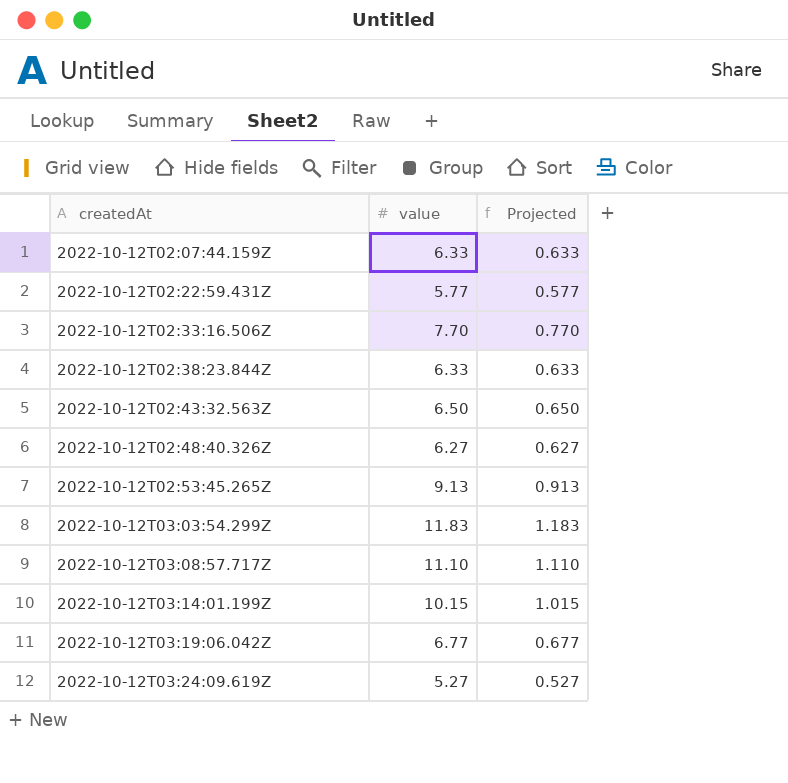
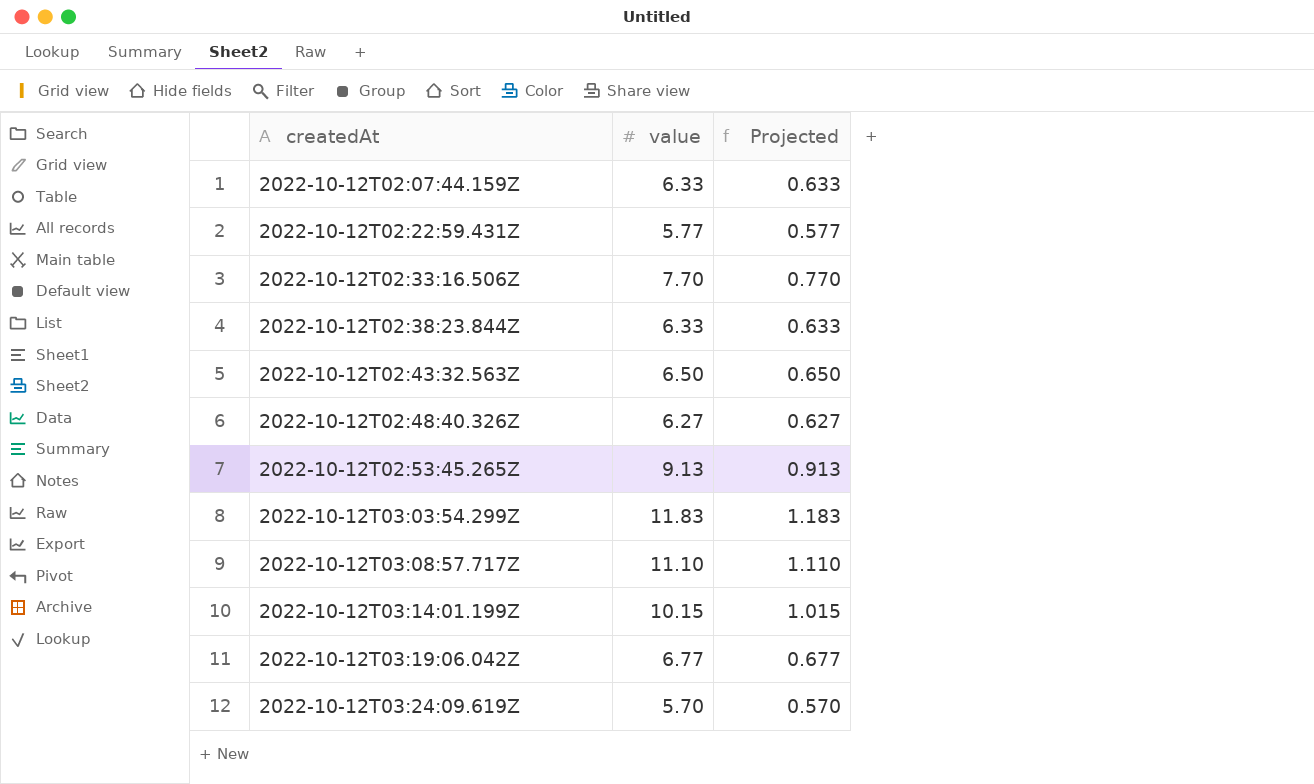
2022-10-12T03:24:09.619Z | value: 5.27 -> 5.70
2022-10-12T03:24:09.619Z | Projected: 0.527 -> 0.570

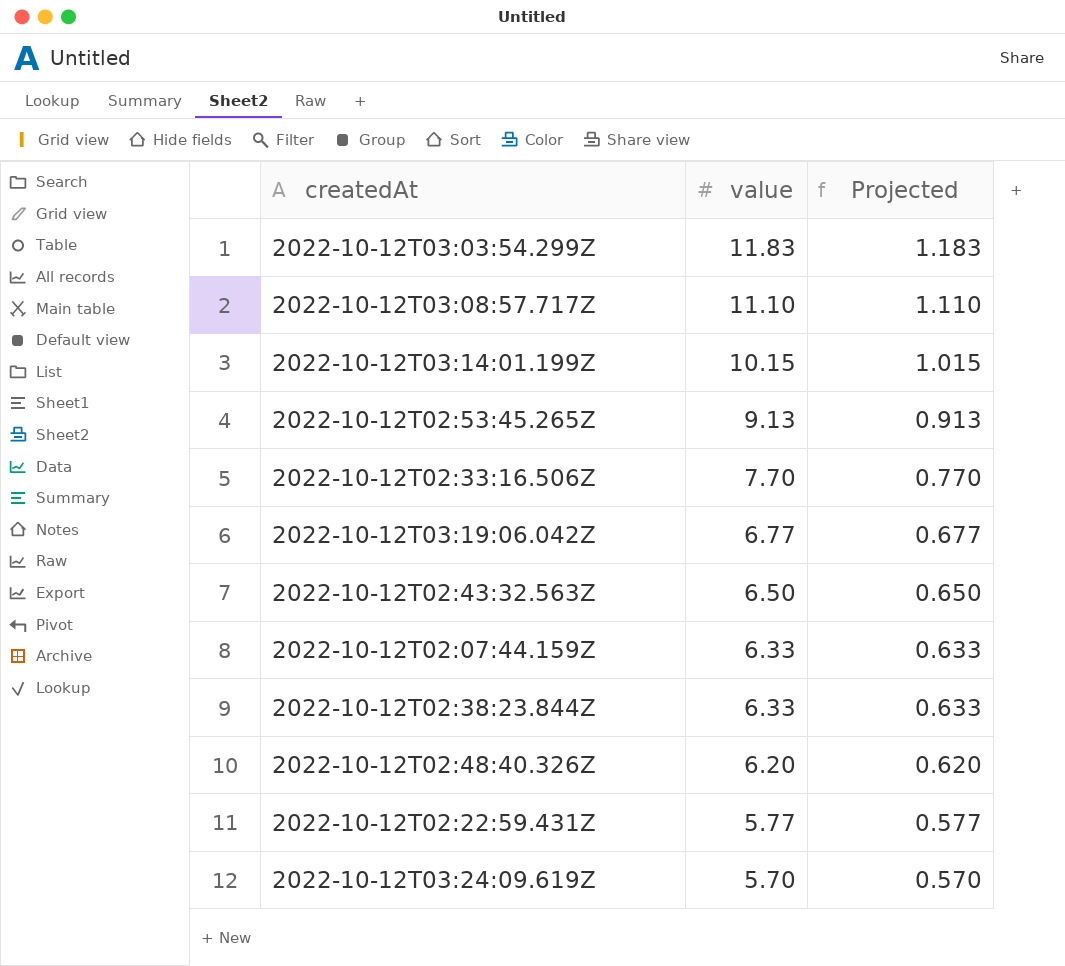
row order: createdAt ascending -> value descending
2022-10-12T02:48:40.326Z | value: 6.27 -> 6.20
2022-10-12T02:48:40.326Z | Projected: 0.627 -> 0.620

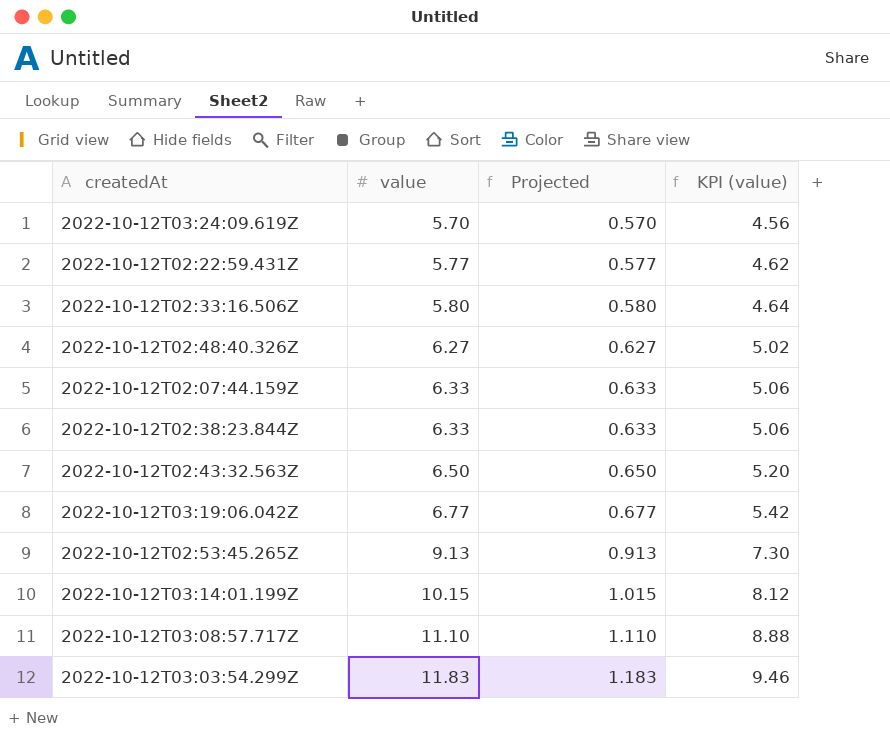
row order: value descending -> value ascending
column KPI (value) | formula: none -> [value] * 0.8
2022-10-12T02:33:16.506Z | value: 7.70 -> 5.80
2022-10-12T02:33:16.506Z | Projected: 0.770 -> 0.580
2022-10-12T02:48:40.326Z | value: 6.20 -> 6.27
2022-10-12T02:48:40.326Z | Projected: 0.620 -> 0.627

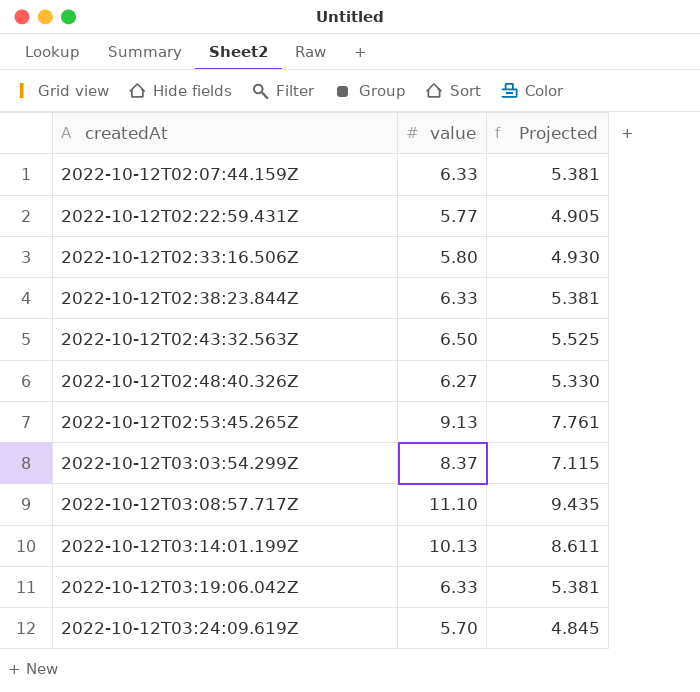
row order: value ascending -> createdAt ascending
column KPI (value) | formula: [value] * 0.8 -> none
column Projected | formula: [value] * 0.1 -> [value] * 0.85
2022-10-12T03:03:54.299Z | value: 11.83 -> 8.37
2022-10-12T03:14:01.199Z | value: 10.15 -> 10.13
2022-10-12T03:19:06.042Z | value: 6.77 -> 6.33

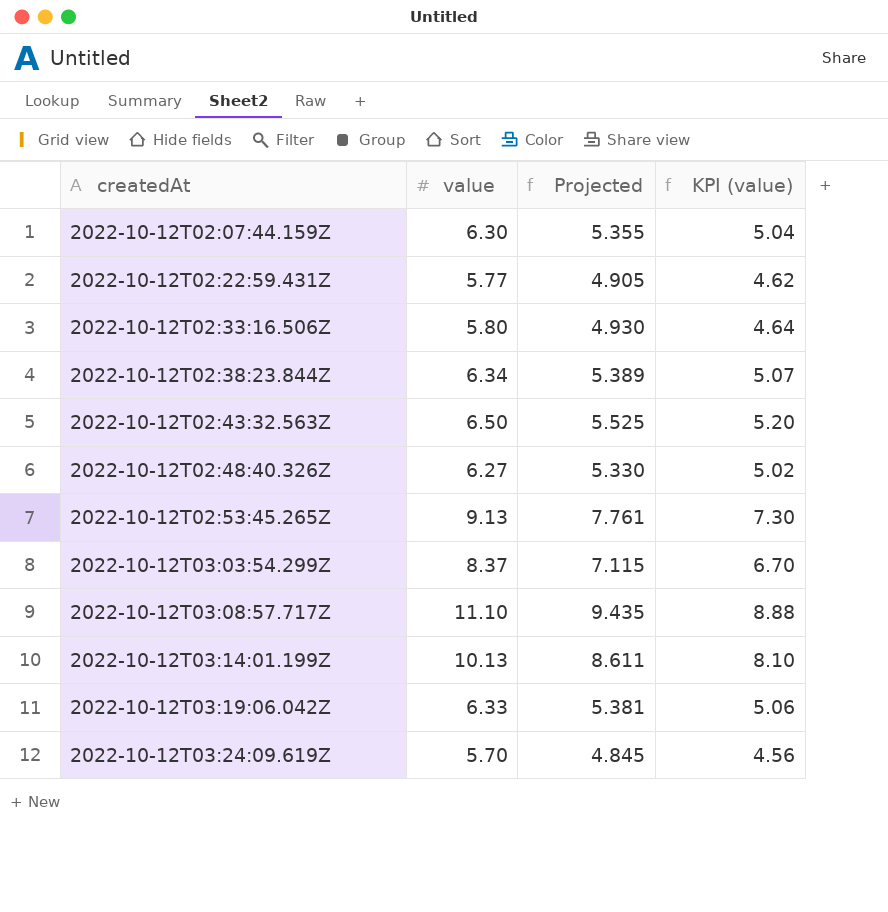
column KPI (value) | formula: none -> [value] * 0.8
2022-10-12T02:07:44.159Z | value: 6.33 -> 6.30
2022-10-12T02:07:44.159Z | Projected: 5.381 -> 5.355
2022-10-12T02:38:23.844Z | value: 6.33 -> 6.34
2022-10-12T02:38:23.844Z | Projected: 5.381 -> 5.389

